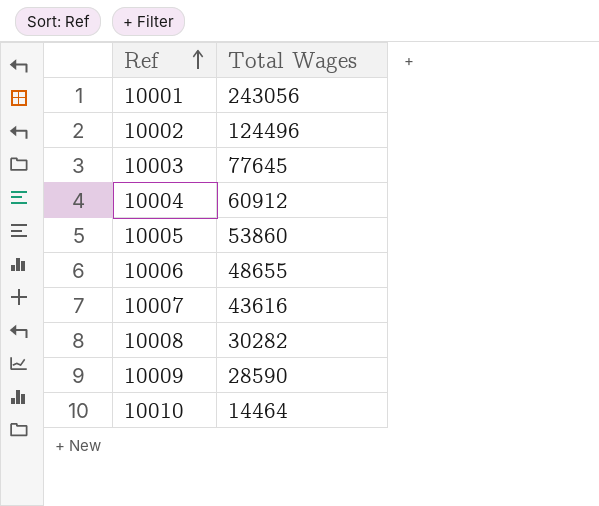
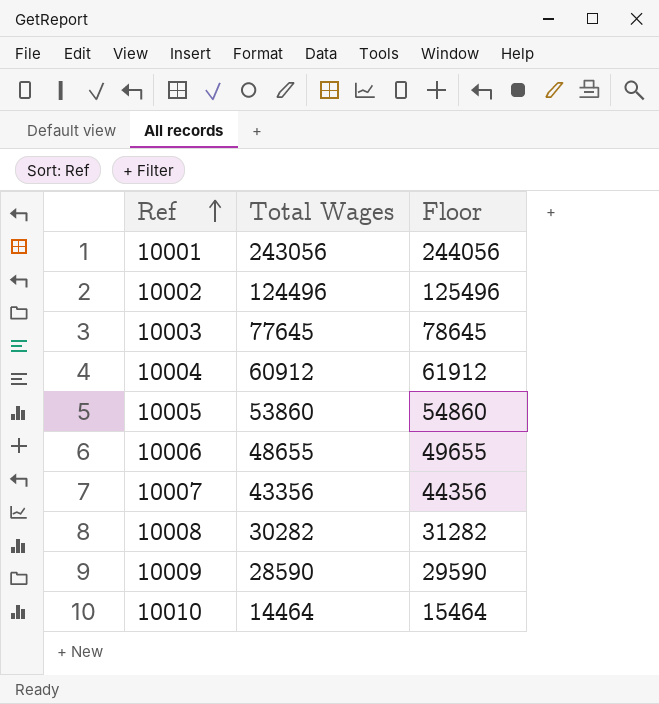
column Floor | formula: none -> [Total Wages] + 1000
10007 | Total Wages: 43616 -> 43356

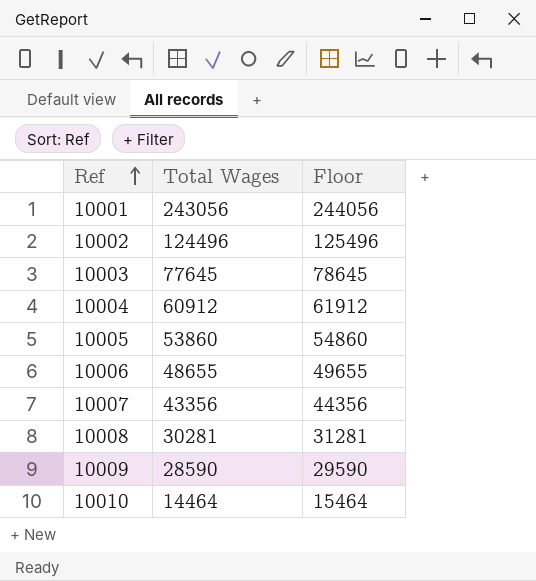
10008 | Total Wages: 30282 -> 30281
10008 | Floor: 31282 -> 31281

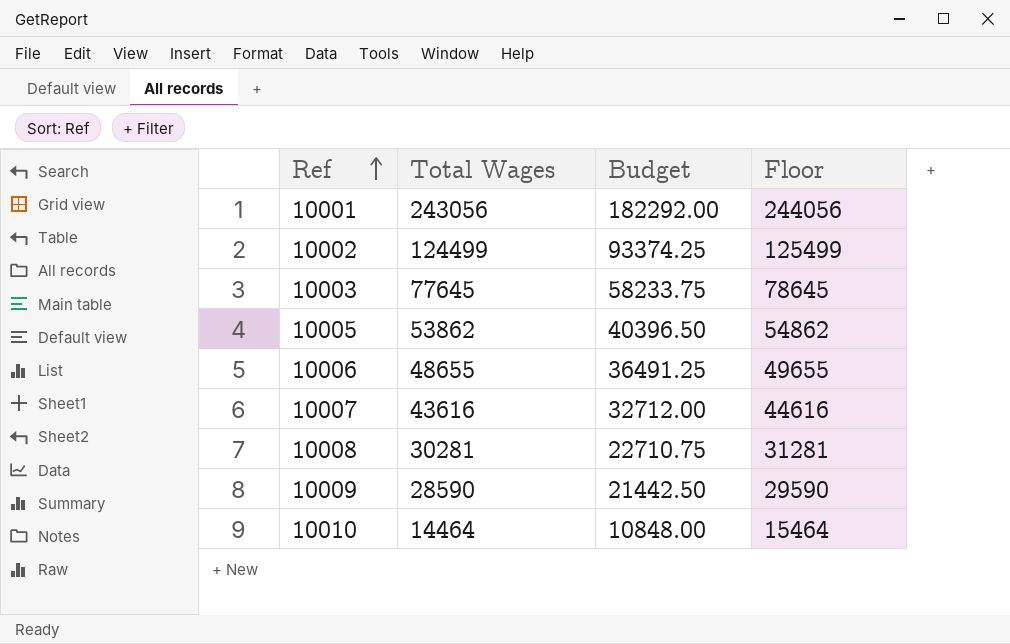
column Budget | formula: none -> [Total Wages] * 0.75
row 10004: 60912 | 61912 -> none
10002 | Total Wages: 124496 -> 124499
10002 | Floor: 125496 -> 125499
10005 | Total Wages: 53860 -> 53862
10005 | Floor: 54860 -> 54862
10007 | Total Wages: 43356 -> 43616
10007 | Floor: 44356 -> 44616

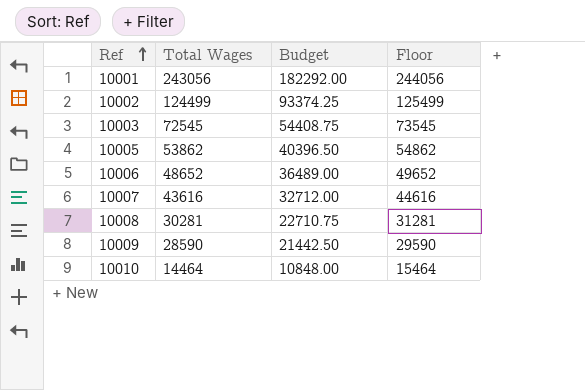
10003 | Total Wages: 77645 -> 72545
10003 | Budget: 58233.75 -> 54408.75
10003 | Floor: 78645 -> 73545
10006 | Total Wages: 48655 -> 48652
10006 | Budget: 36491.25 -> 36489.00
10006 | Floor: 49655 -> 49652

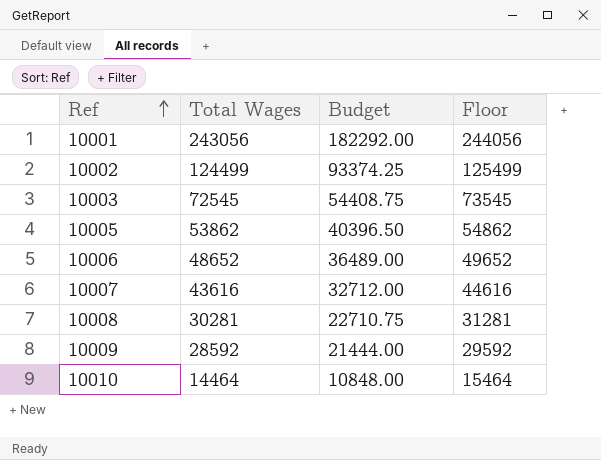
10009 | Total Wages: 28590 -> 28592
10009 | Budget: 21442.50 -> 21444.00
10009 | Floor: 29590 -> 29592

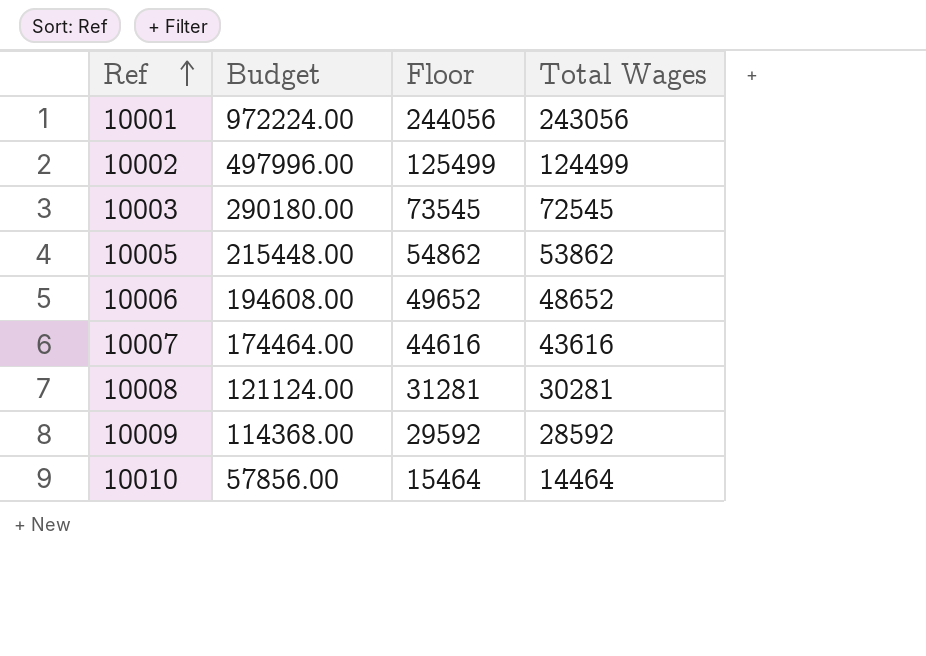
column Budget | formula: [Total Wages] * 0.75 -> [Total Wages] * 4
column Total Wages | position: 2 -> 4

